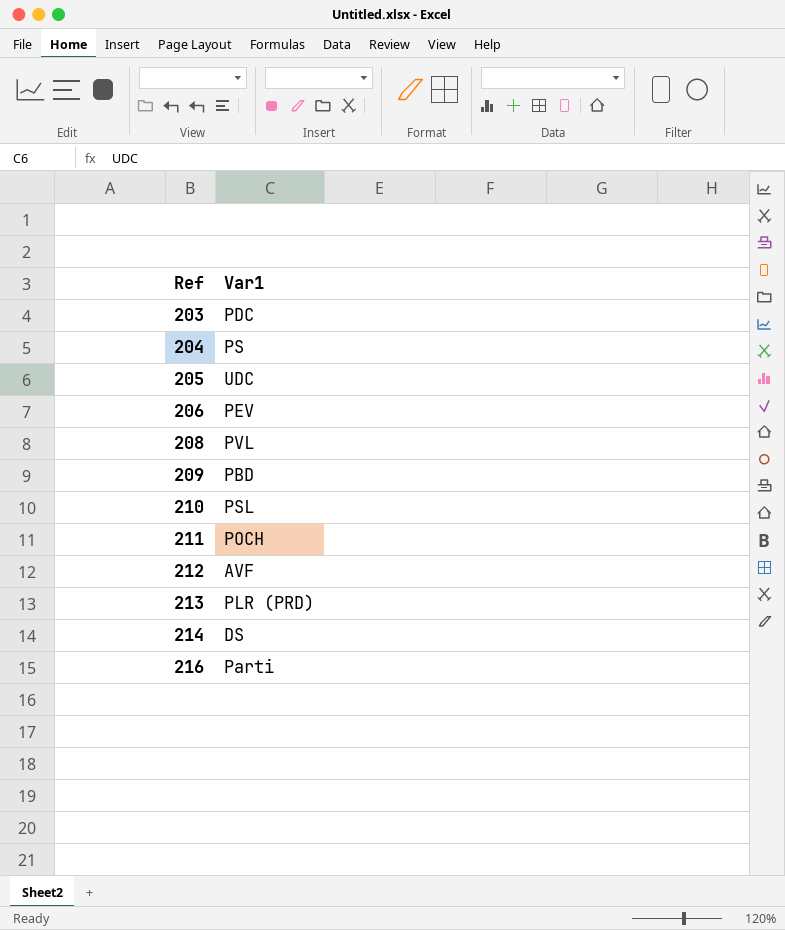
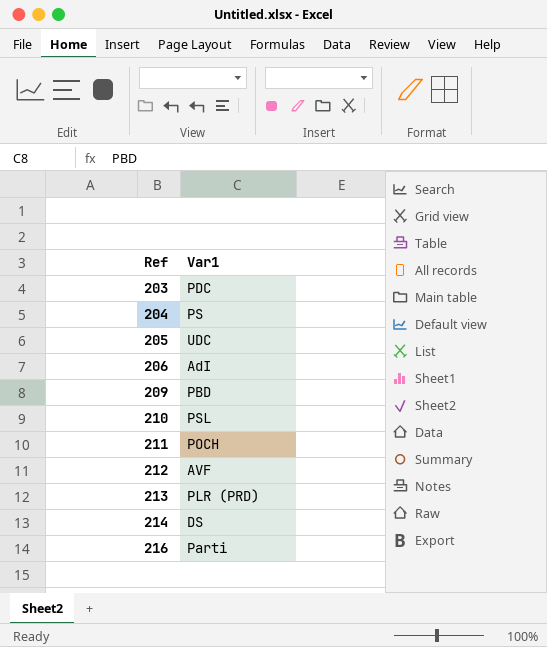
row 208: PVL -> none
206 | Var1: PEV -> AdI

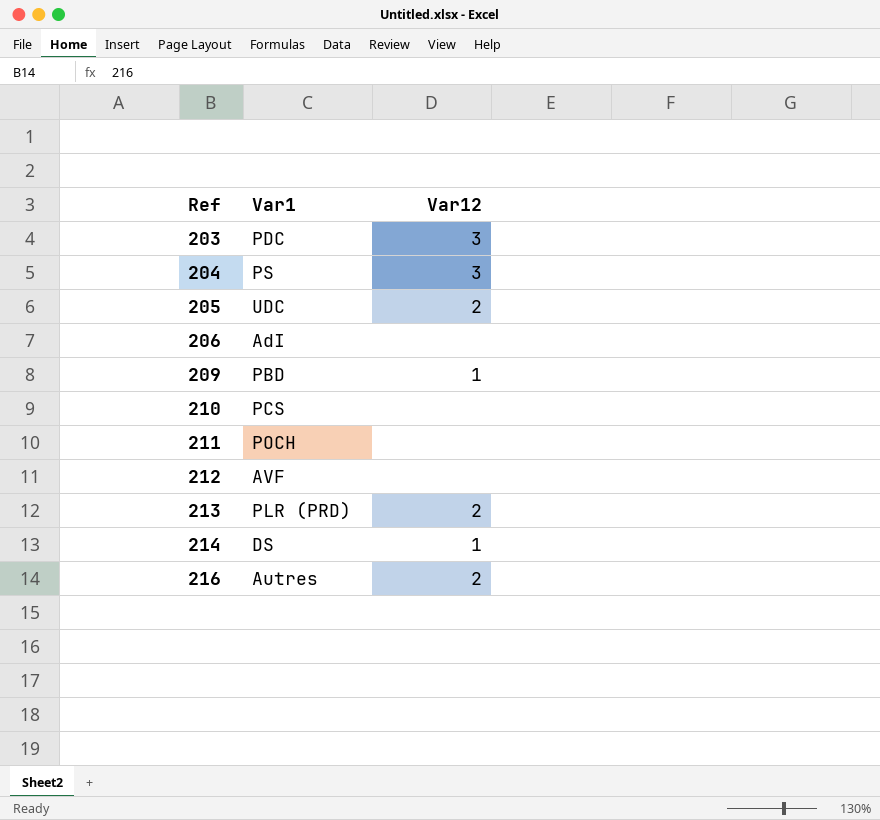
column Var12 | position: none -> 3
210 | Var1: PSL -> PCS
216 | Var1: Parti -> Autres

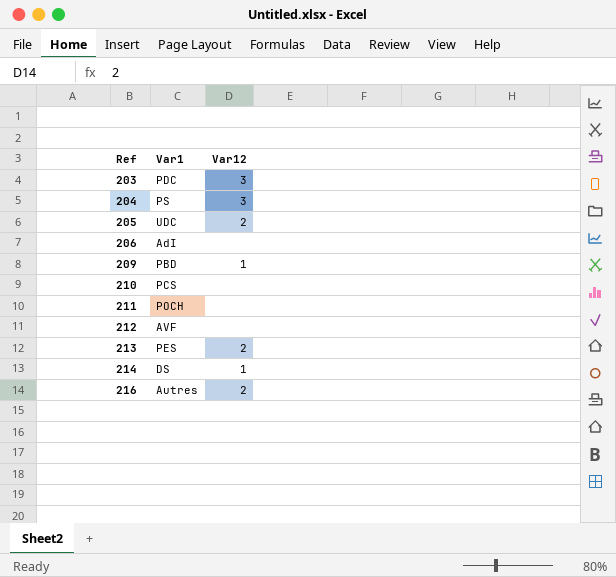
213 | Var1: PLR (PRD) -> PES

